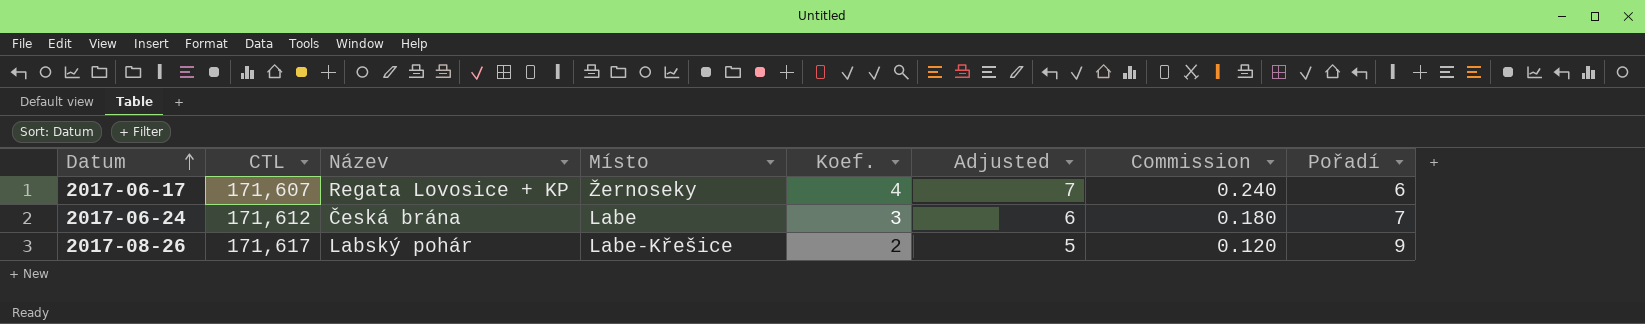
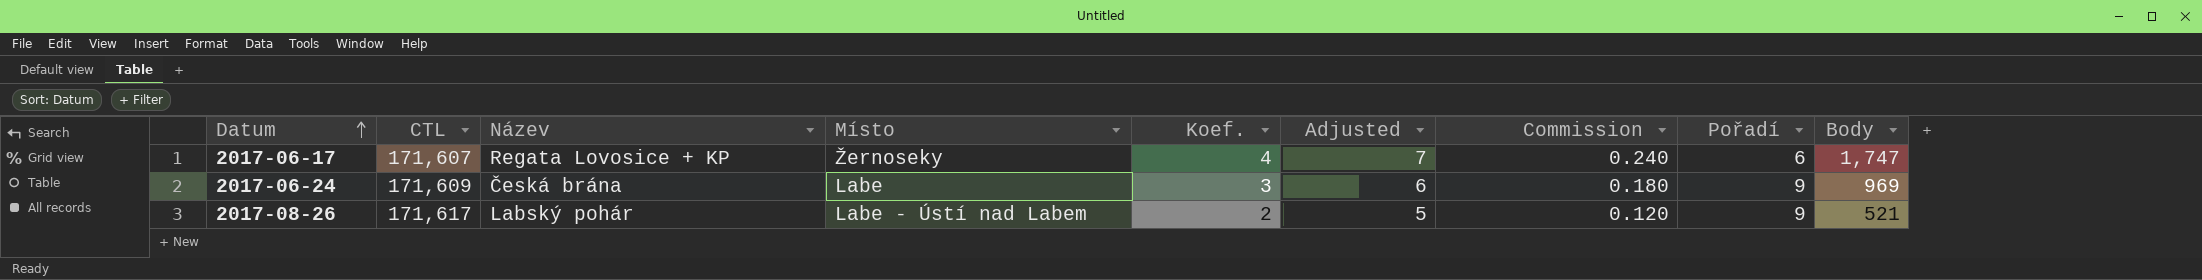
column Body | position: none -> 9
2017-06-24 | CTL: 171,612 -> 171,609
2017-06-24 | Pořadí: 7 -> 9
2017-08-26 | Místo: Labe-Křešice -> Labe - Ústí nad Labem

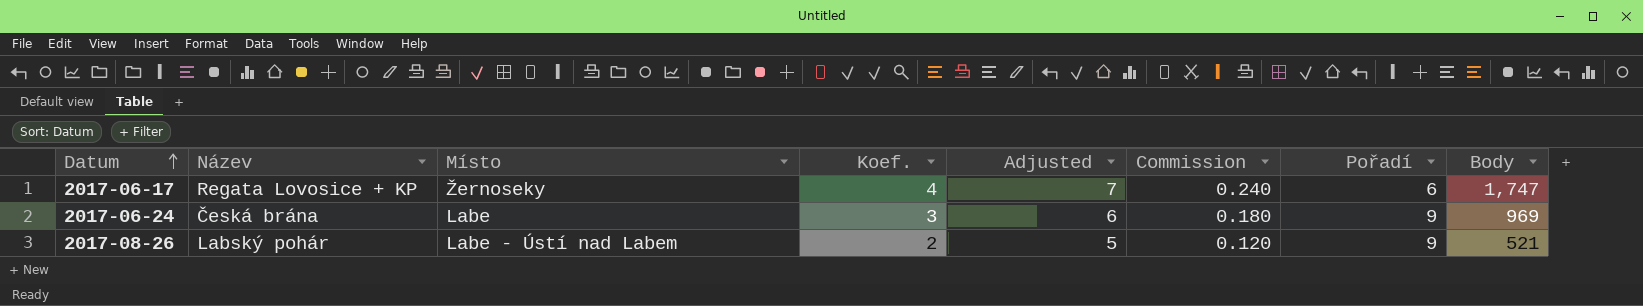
column CTL | position: 2 -> none

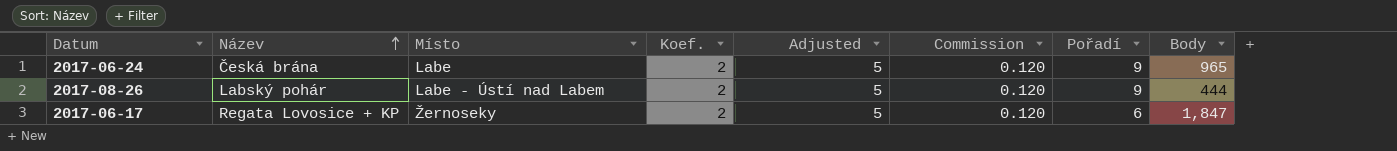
row order: Datum ascending -> Název ascending
2017-06-24 | Koef.: 3 -> 2
2017-06-24 | Adjusted: 6 -> 5
2017-06-24 | Commission: 0.180 -> 0.120
2017-06-24 | Body: 969 -> 965
2017-08-26 | Body: 521 -> 444
2017-06-17 | Koef.: 4 -> 2
2017-06-17 | Adjusted: 7 -> 5
2017-06-17 | Commission: 0.240 -> 0.120
2017-06-17 | Body: 1,747 -> 1,847

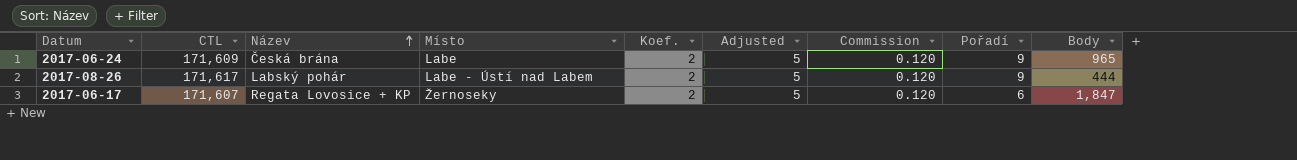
column CTL | position: none -> 2

